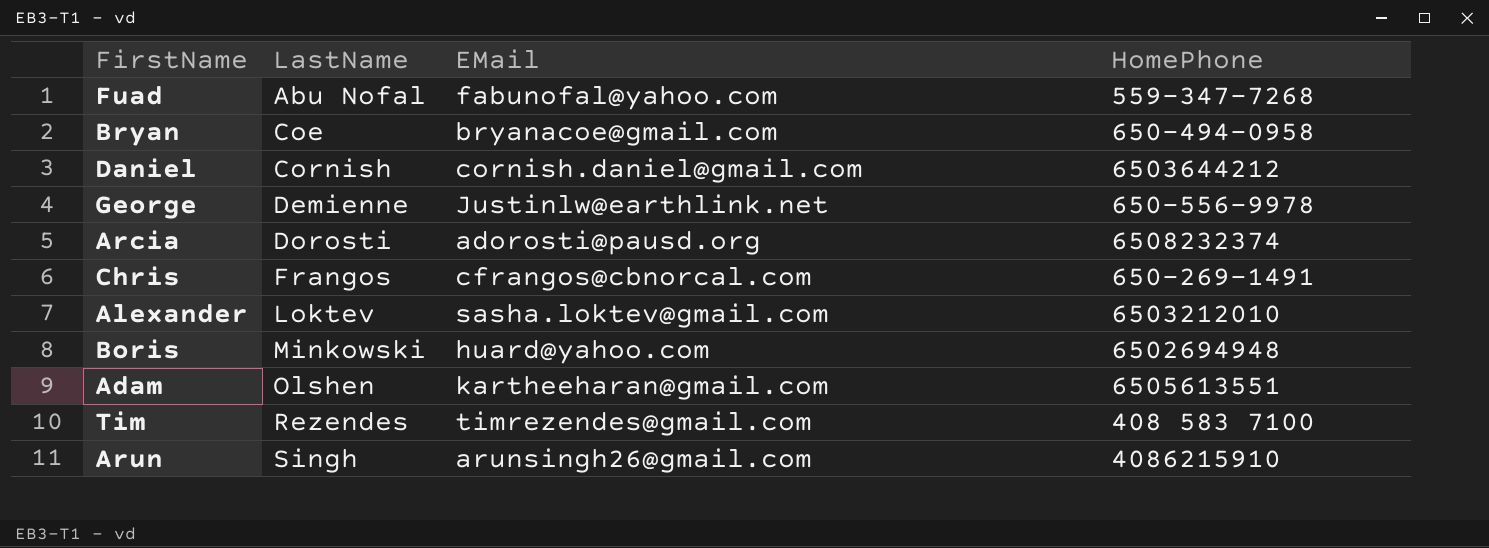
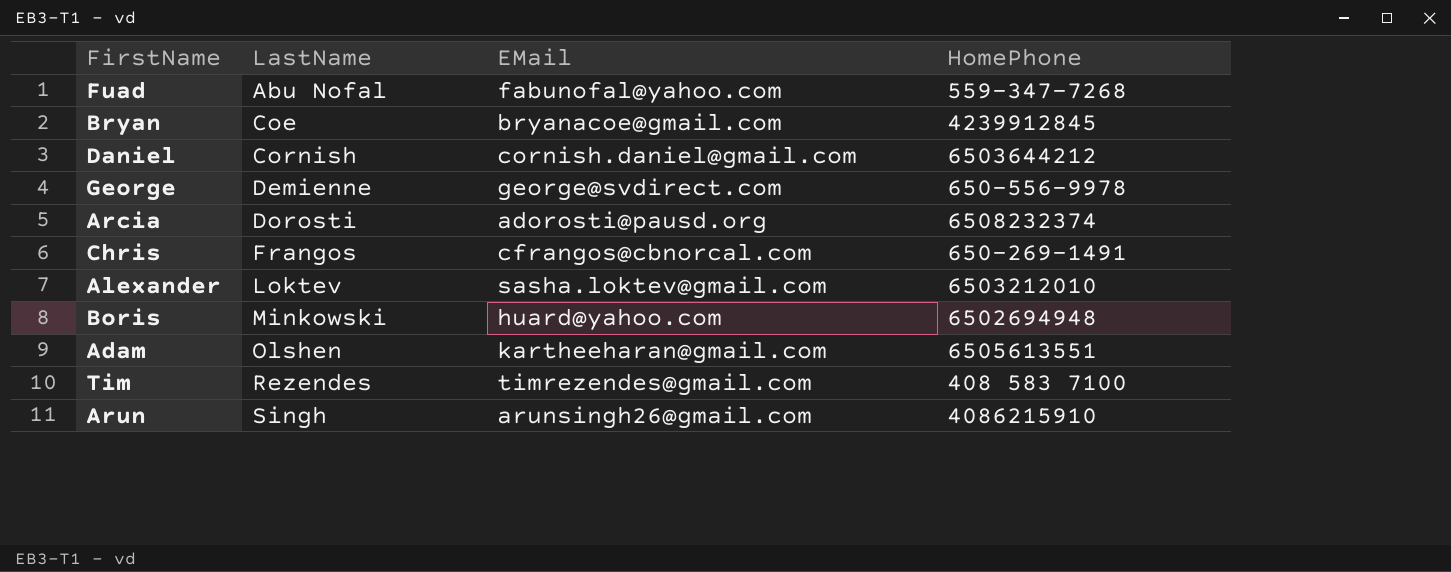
Bryan | HomePhone: 650-494-0958 -> 4239912845
George | EMail: Justinlw@earthlink.net -> george@svdirect.com

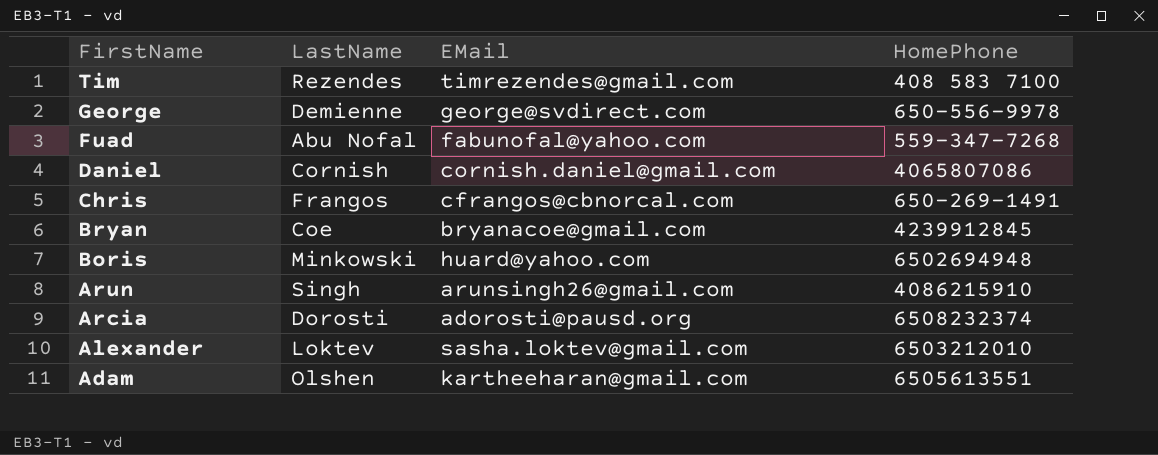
row order: LastName ascending -> FirstName descending
Daniel | HomePhone: 6503644212 -> 4065807086

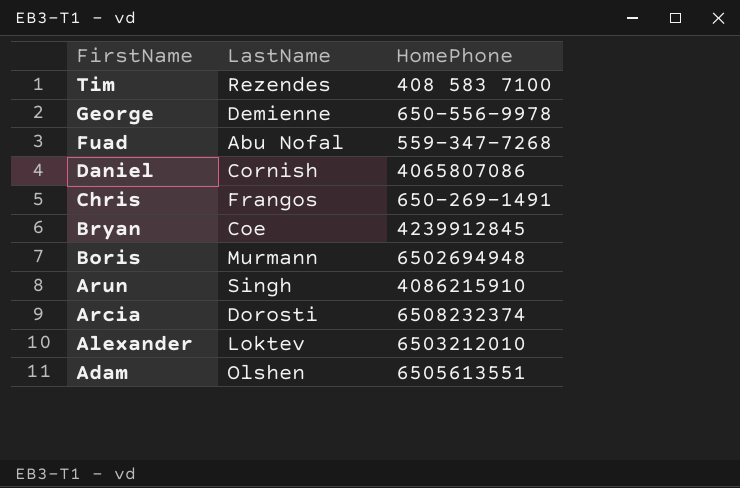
column EMail | position: 3 -> none
Boris | LastName: Minkowski -> Murmann

